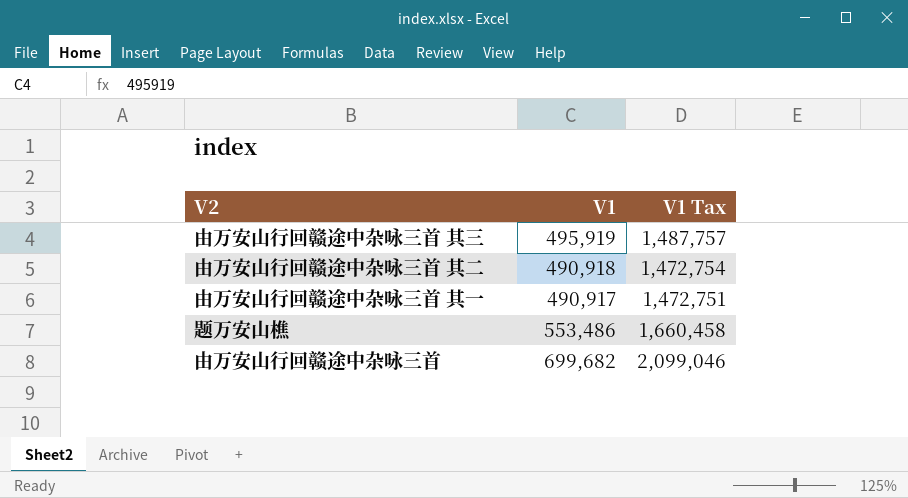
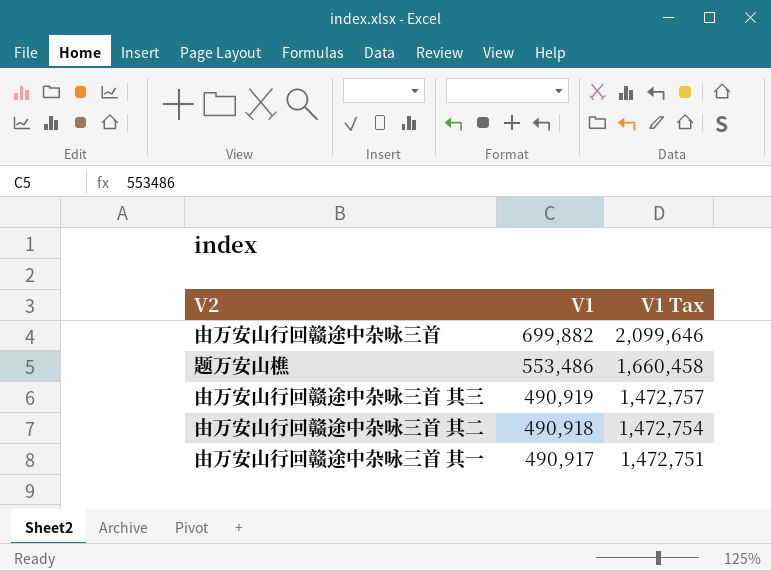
row order: none -> V1 descending
由万安山行回赣途中杂咏三首 | V1: 699,682 -> 699,882
由万安山行回赣途中杂咏三首 | V1 Tax: 2,099,046 -> 2,099,646
由万安山行回赣途中杂咏三首 其三 | V1: 495,919 -> 490,919
由万安山行回赣途中杂咏三首 其三 | V1 Tax: 1,487,757 -> 1,472,757

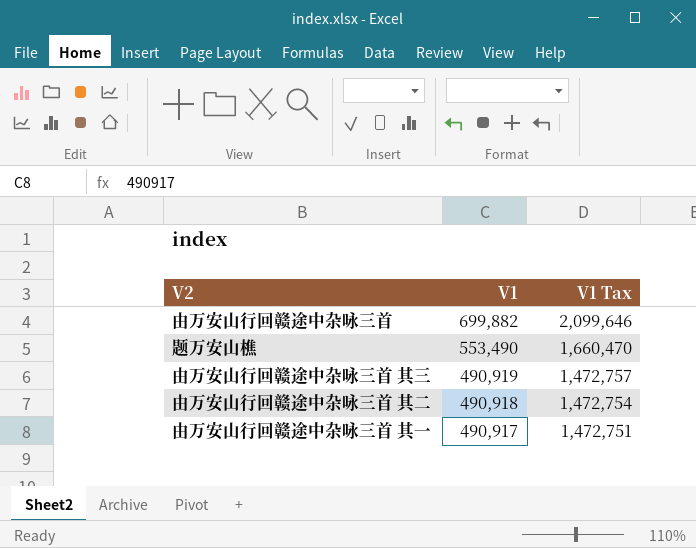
题万安山樵 | V1: 553,486 -> 553,490
题万安山樵 | V1 Tax: 1,660,458 -> 1,660,470

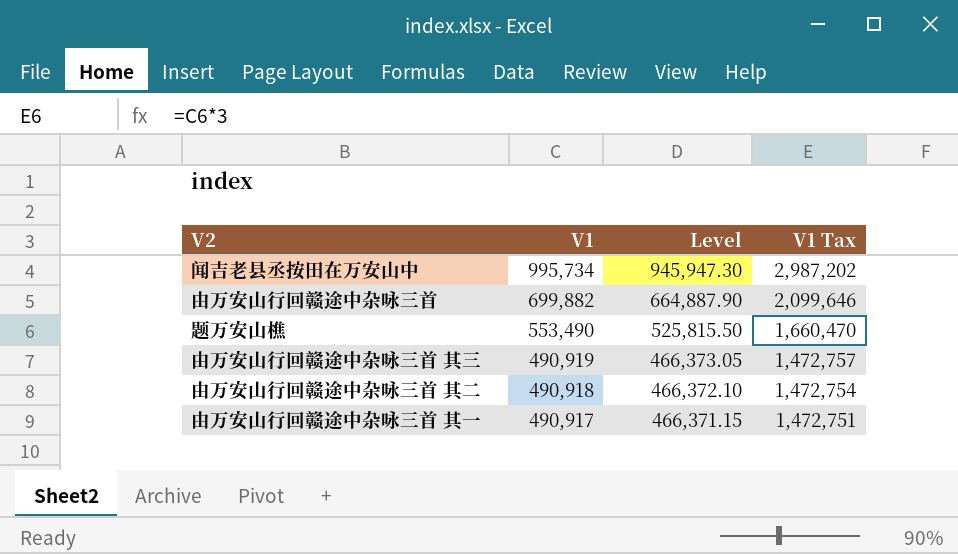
column Level | formula: none -> [V1] * 0.95
row 闻吉老县丞按田在万安山中: none -> 995,734 | 945,947.30 | 2,987,202

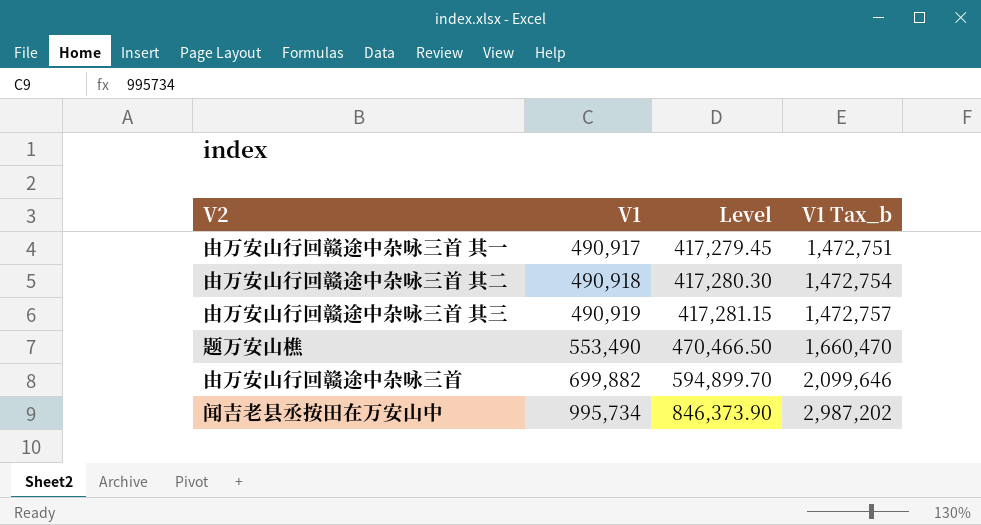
row order: V1 descending -> V1 ascending
column Level | formula: [V1] * 0.95 -> [V1] * 0.85
column name: V1 Tax -> V1 Tax_b

